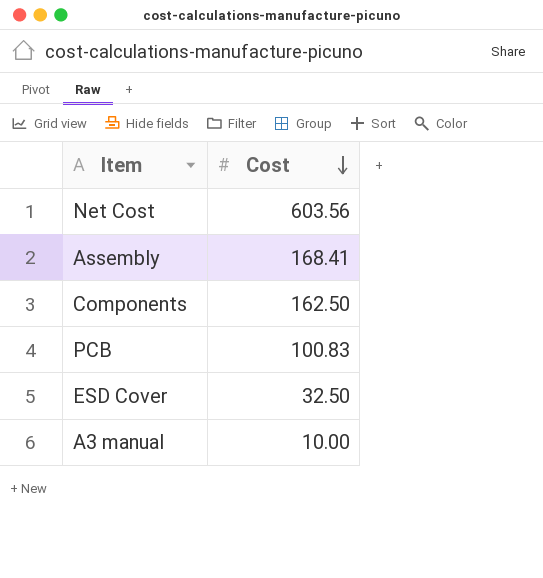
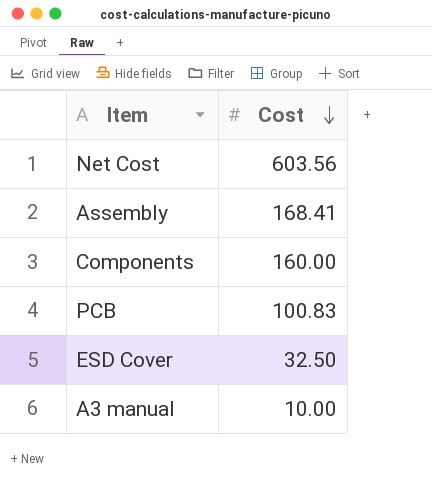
Components | Cost: 162.50 -> 160.00

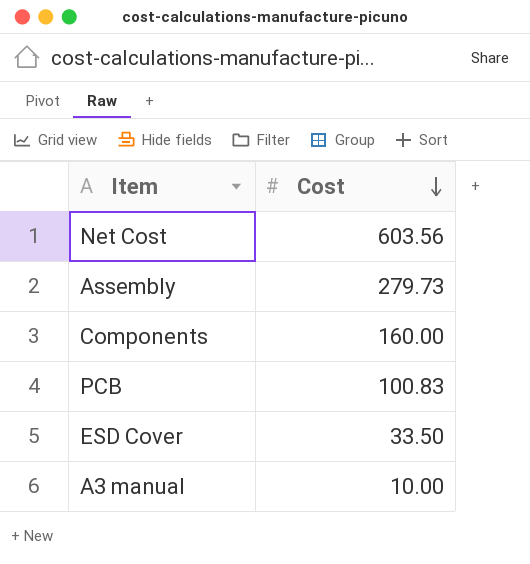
Assembly | Cost: 168.41 -> 279.73
ESD Cover | Cost: 32.50 -> 33.50

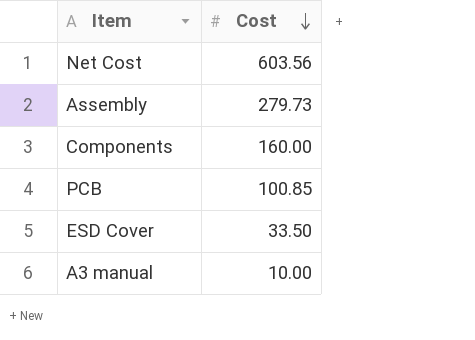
PCB | Cost: 100.83 -> 100.85

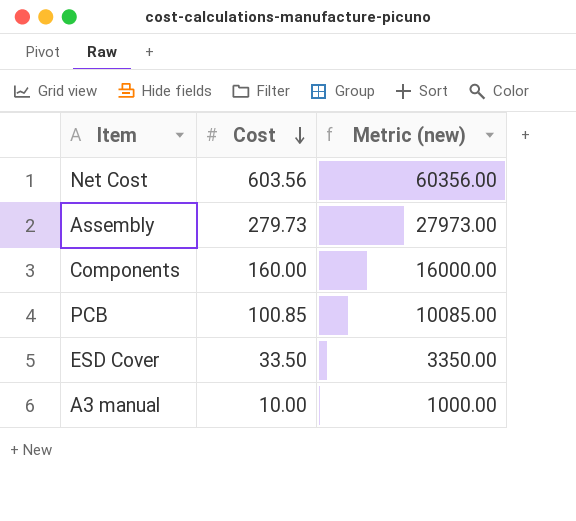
column Metric (new) | formula: none -> [Cost] * 100

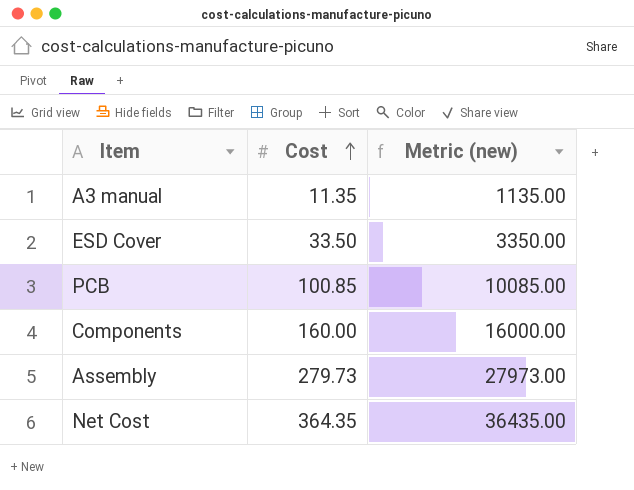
row order: Cost descending -> Cost ascending
A3 manual | Cost: 10.00 -> 11.35
A3 manual | Metric (new): 1000.00 -> 1135.00
Net Cost | Cost: 603.56 -> 364.35
Net Cost | Metric (new): 60356.00 -> 36435.00

